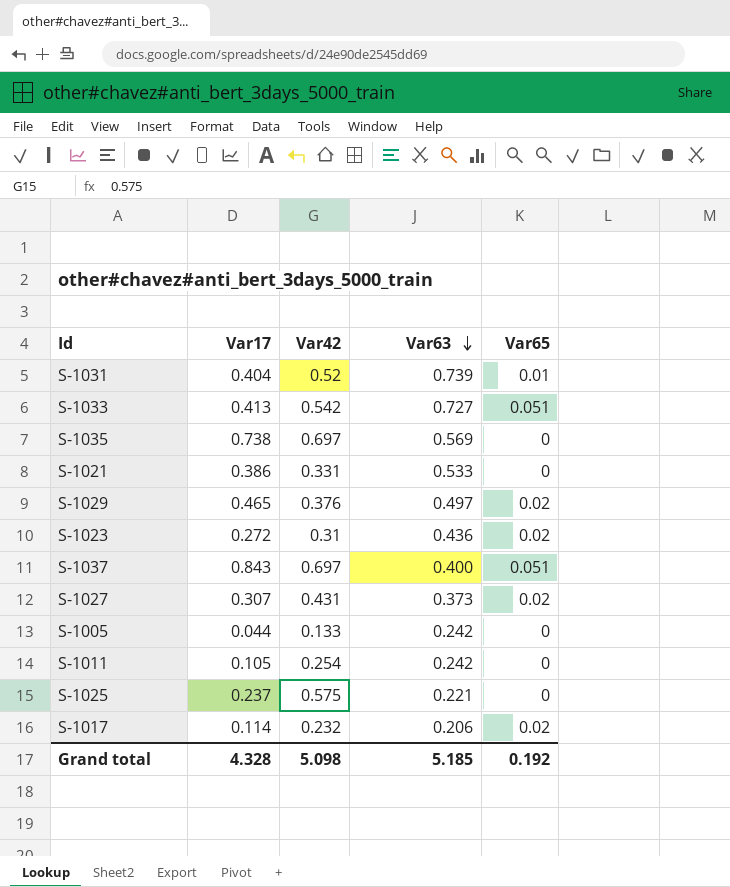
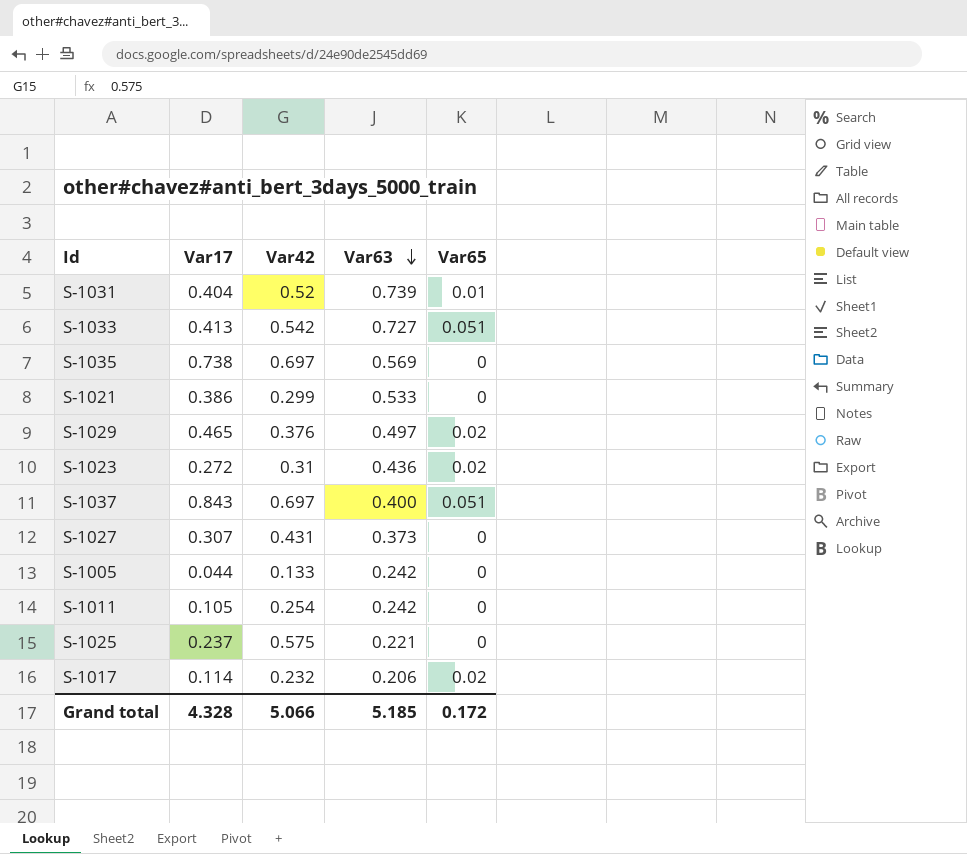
S-1021 | Var42: 0.331 -> 0.299
S-1027 | Var65: 0.02 -> 0
Grand total | Var42: 5.098 -> 5.066
Grand total | Var65: 0.192 -> 0.172

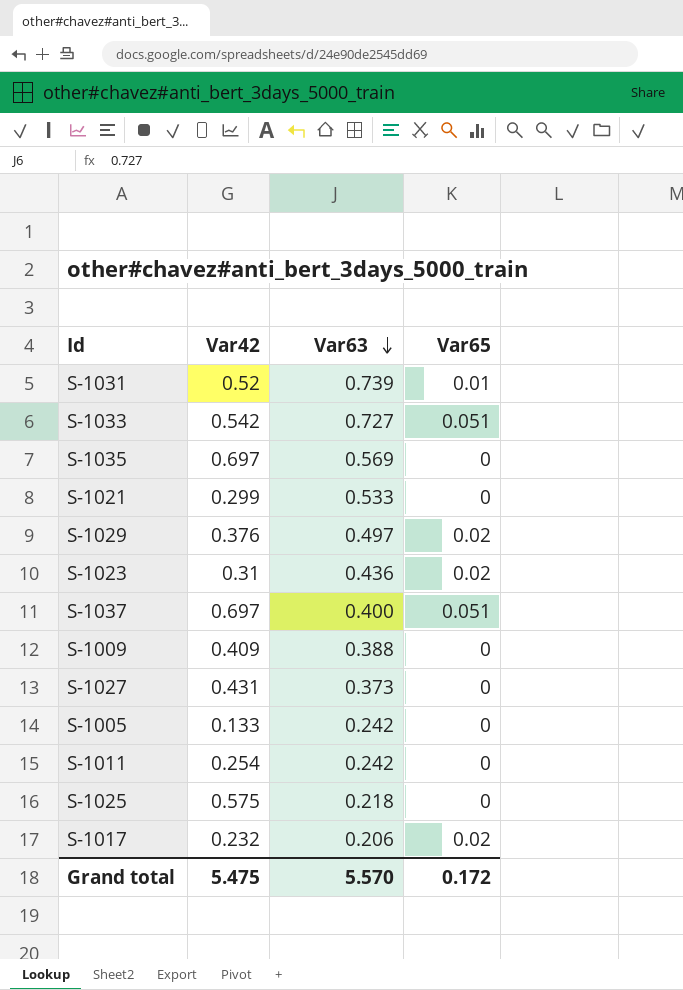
column Var17 | position: 2 -> none
row S-1009: none -> 0.409 | 0.388 | 0
S-1025 | Var63: 0.221 -> 0.218
Grand total | Var42: 5.066 -> 5.475
Grand total | Var63: 5.185 -> 5.570

